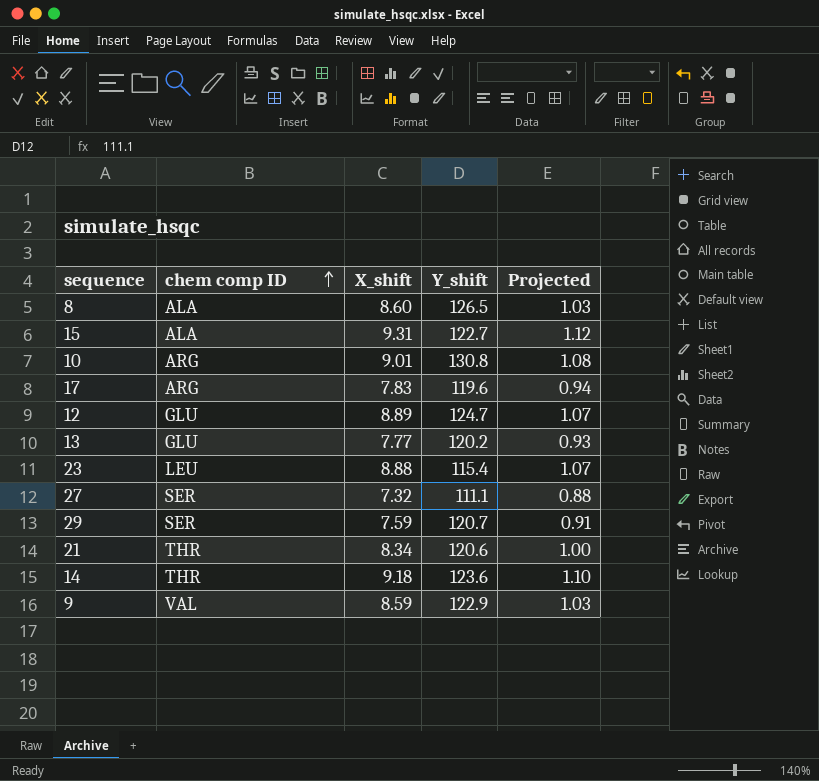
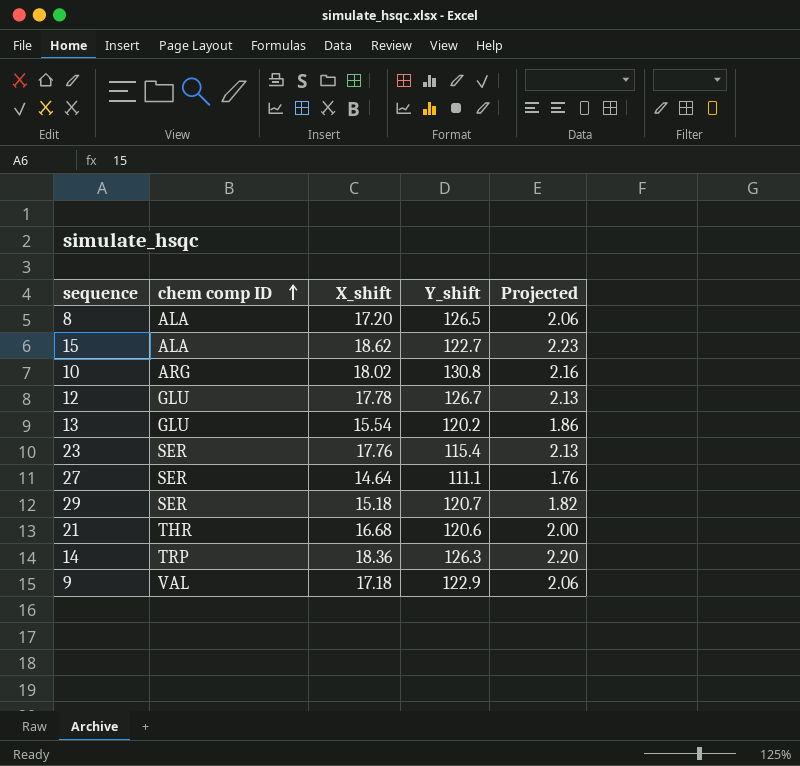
row 17: ARG | 7.83 | 119.6 | 0.94 -> none
8 | X_shift: 8.60 -> 17.20
8 | Projected: 1.03 -> 2.06
15 | X_shift: 9.31 -> 18.62
15 | Projected: 1.12 -> 2.23
10 | X_shift: 9.01 -> 18.02
10 | Projected: 1.08 -> 2.16
12 | X_shift: 8.89 -> 17.78
12 | Y_shift: 124.7 -> 126.7
12 | Projected: 1.07 -> 2.13
13 | X_shift: 7.77 -> 15.54
13 | Projected: 0.93 -> 1.86
23 | chem comp ID: LEU -> SER
23 | X_shift: 8.88 -> 17.76
23 | Projected: 1.07 -> 2.13
27 | X_shift: 7.32 -> 14.64
27 | Projected: 0.88 -> 1.76
29 | X_shift: 7.59 -> 15.18
29 | Projected: 0.91 -> 1.82
21 | X_shift: 8.34 -> 16.68
21 | Projected: 1.00 -> 2.00
14 | chem comp ID: THR -> TRP
14 | X_shift: 9.18 -> 18.36
14 | Y_shift: 123.6 -> 126.3
14 | Projected: 1.10 -> 2.20
9 | X_shift: 8.59 -> 17.18
9 | Projected: 1.03 -> 2.06

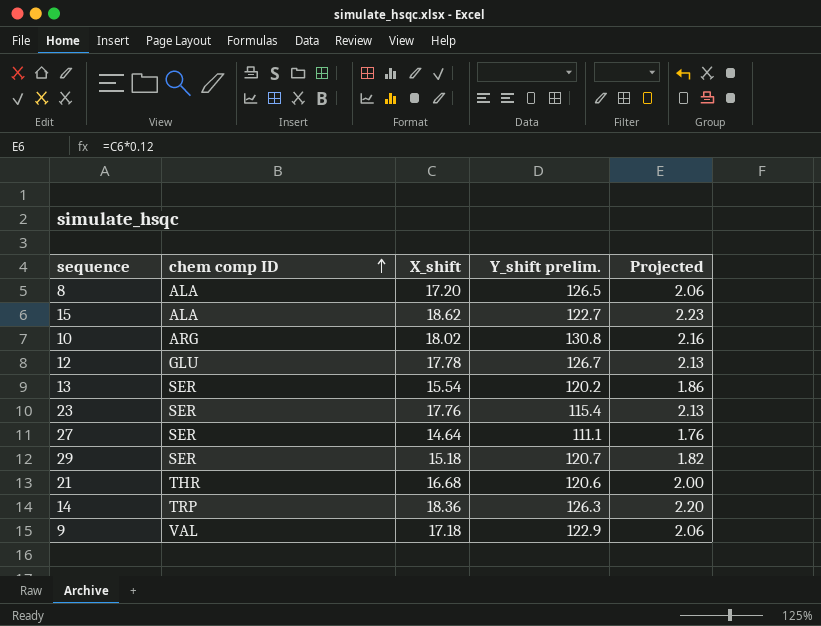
column name: Y_shift -> Y_shift prelim.
13 | chem comp ID: GLU -> SER

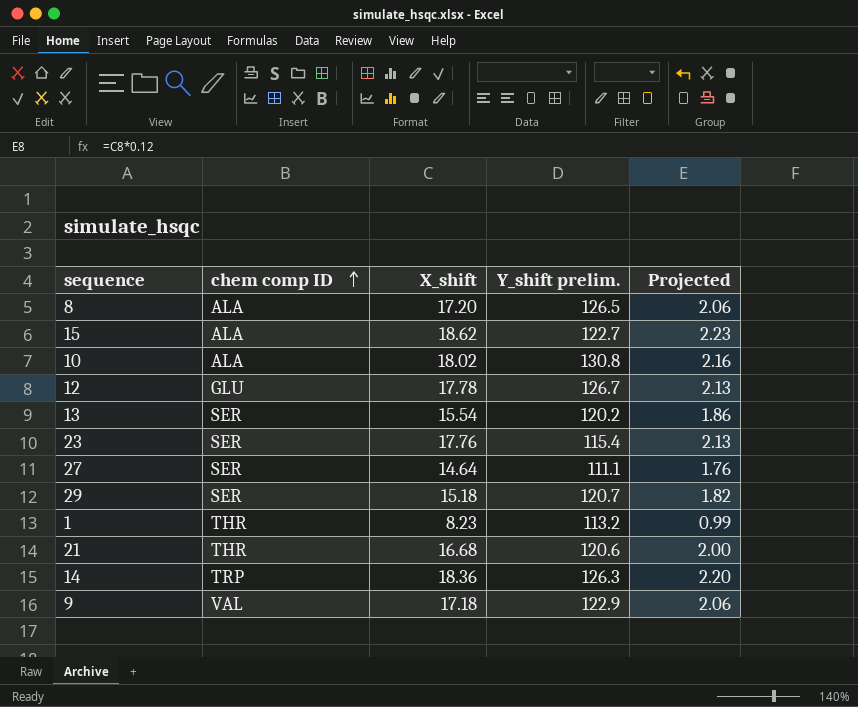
10 | chem comp ID: ARG -> ALA
row 1: none -> THR | 8.23 | 113.2 | 0.99

